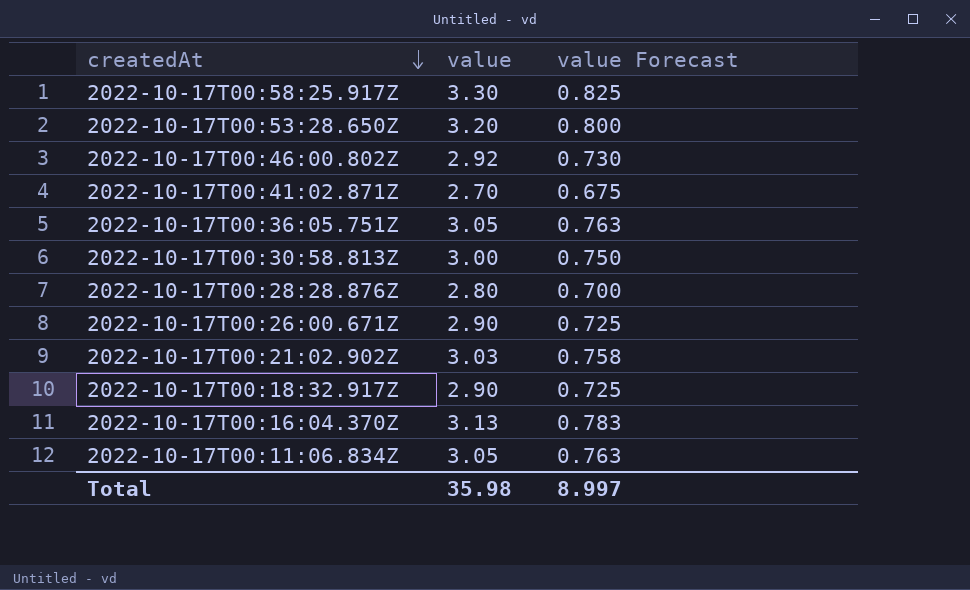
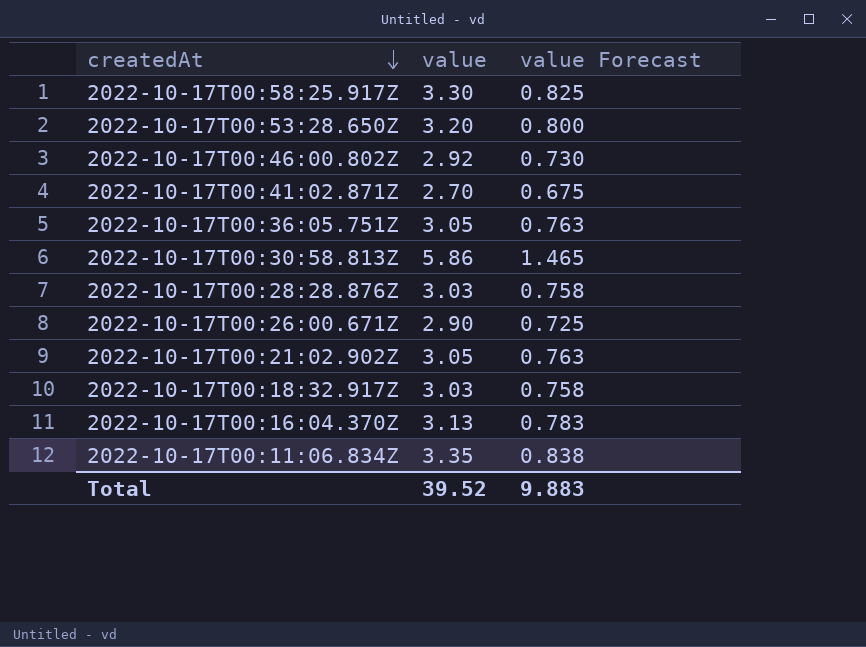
2022-10-17T00:30:58.813Z | value: 3.00 -> 5.86
2022-10-17T00:30:58.813Z | value Forecast: 0.750 -> 1.465
2022-10-17T00:28:28.876Z | value: 2.80 -> 3.03
2022-10-17T00:28:28.876Z | value Forecast: 0.700 -> 0.758
2022-10-17T00:21:02.902Z | value: 3.03 -> 3.05
2022-10-17T00:21:02.902Z | value Forecast: 0.758 -> 0.763
2022-10-17T00:18:32.917Z | value: 2.90 -> 3.03
2022-10-17T00:18:32.917Z | value Forecast: 0.725 -> 0.758
2022-10-17T00:11:06.834Z | value: 3.05 -> 3.35
2022-10-17T00:11:06.834Z | value Forecast: 0.763 -> 0.838
Total | value: 35.98 -> 39.52
Total | value Forecast: 8.997 -> 9.883

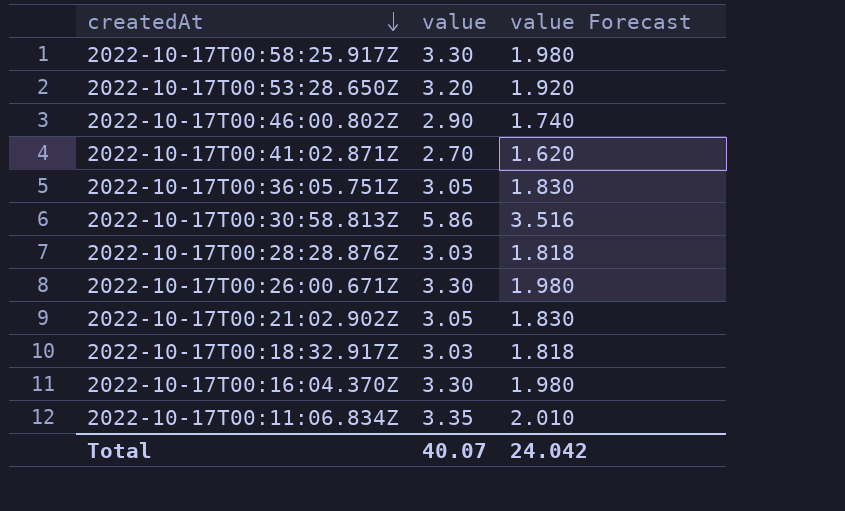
column value Forecast | formula: [value] * 0.25 -> [value] * 0.6
2022-10-17T00:46:00.802Z | value: 2.92 -> 2.90
2022-10-17T00:26:00.671Z | value: 2.90 -> 3.30
2022-10-17T00:16:04.370Z | value: 3.13 -> 3.30
Total | value: 39.52 -> 40.07
Total | value Forecast: 9.883 -> 24.042

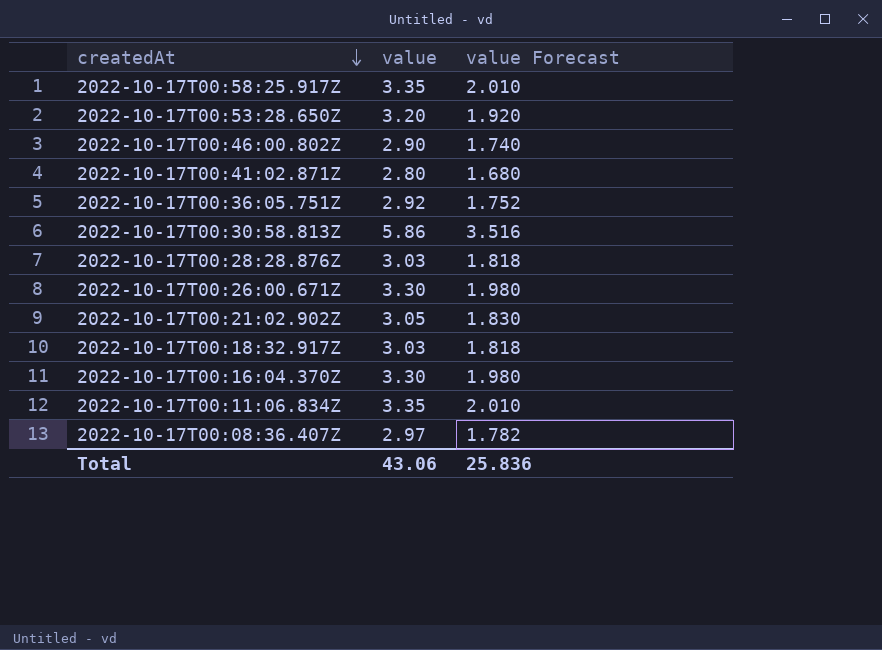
2022-10-17T00:58:25.917Z | value: 3.30 -> 3.35
2022-10-17T00:58:25.917Z | value Forecast: 1.980 -> 2.010
2022-10-17T00:41:02.871Z | value: 2.70 -> 2.80
2022-10-17T00:41:02.871Z | value Forecast: 1.620 -> 1.680
2022-10-17T00:36:05.751Z | value: 3.05 -> 2.92
2022-10-17T00:36:05.751Z | value Forecast: 1.830 -> 1.752
row 2022-10-17T00:08:36.407Z: none -> 2.97 | 1.782
Total | value: 40.07 -> 43.06
Total | value Forecast: 24.042 -> 25.836

